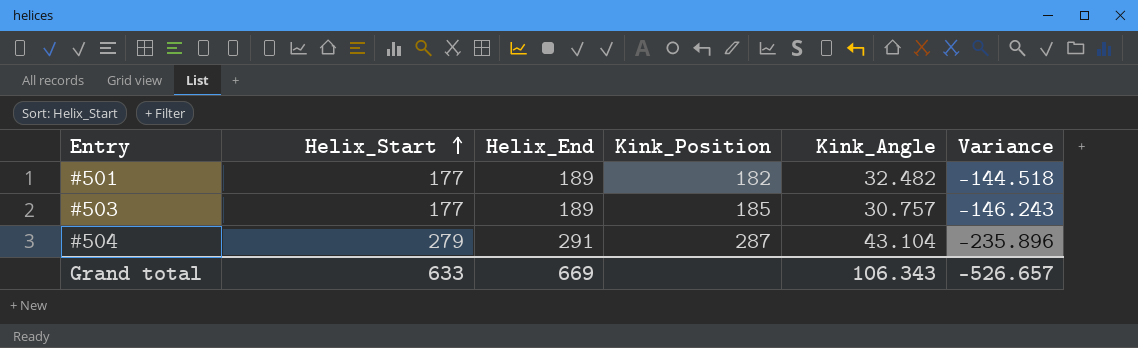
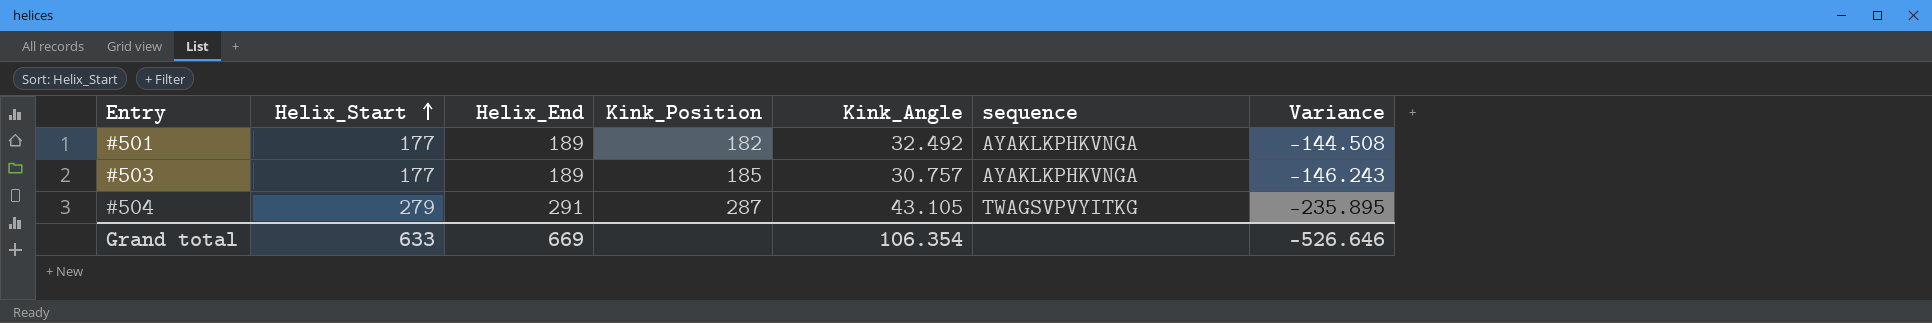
column sequence | position: none -> 6
#501 | Kink_Angle: 32.482 -> 32.492
#501 | Variance: -144.518 -> -144.508
#504 | Kink_Angle: 43.104 -> 43.105
#504 | Variance: -235.896 -> -235.895
Grand total | Kink_Angle: 106.343 -> 106.354
Grand total | Variance: -526.657 -> -526.646

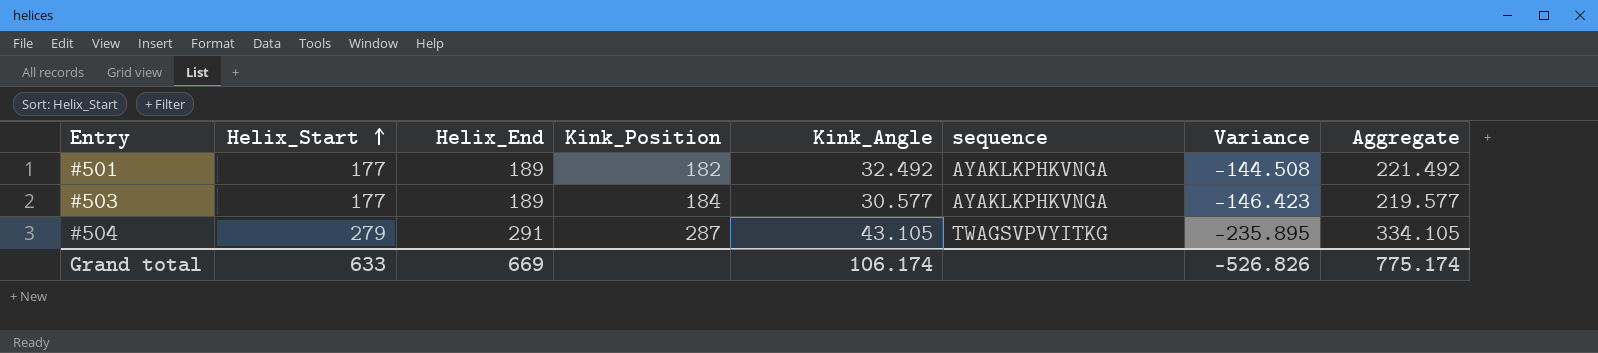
column Aggregate | formula: none -> [Helix_End] + [Kink_Angle]
#503 | Kink_Position: 185 -> 184
#503 | Kink_Angle: 30.757 -> 30.577
#503 | Variance: -146.243 -> -146.423
Grand total | Kink_Angle: 106.354 -> 106.174
Grand total | Variance: -526.646 -> -526.826

